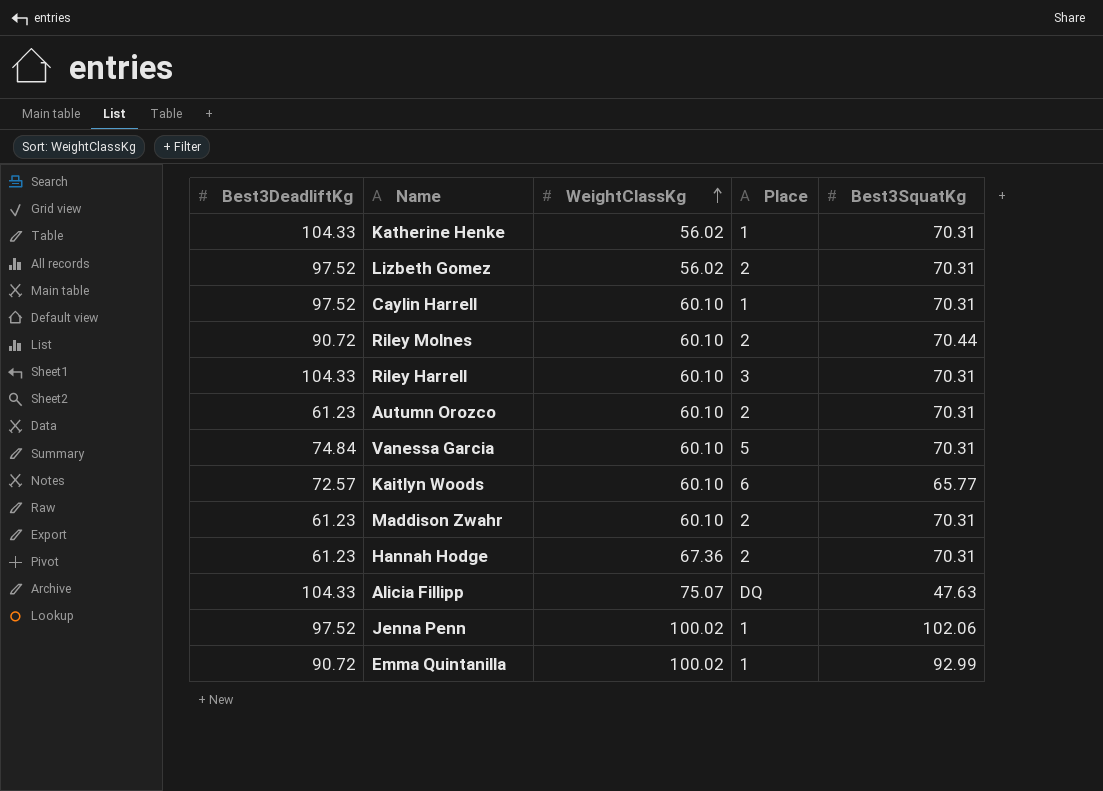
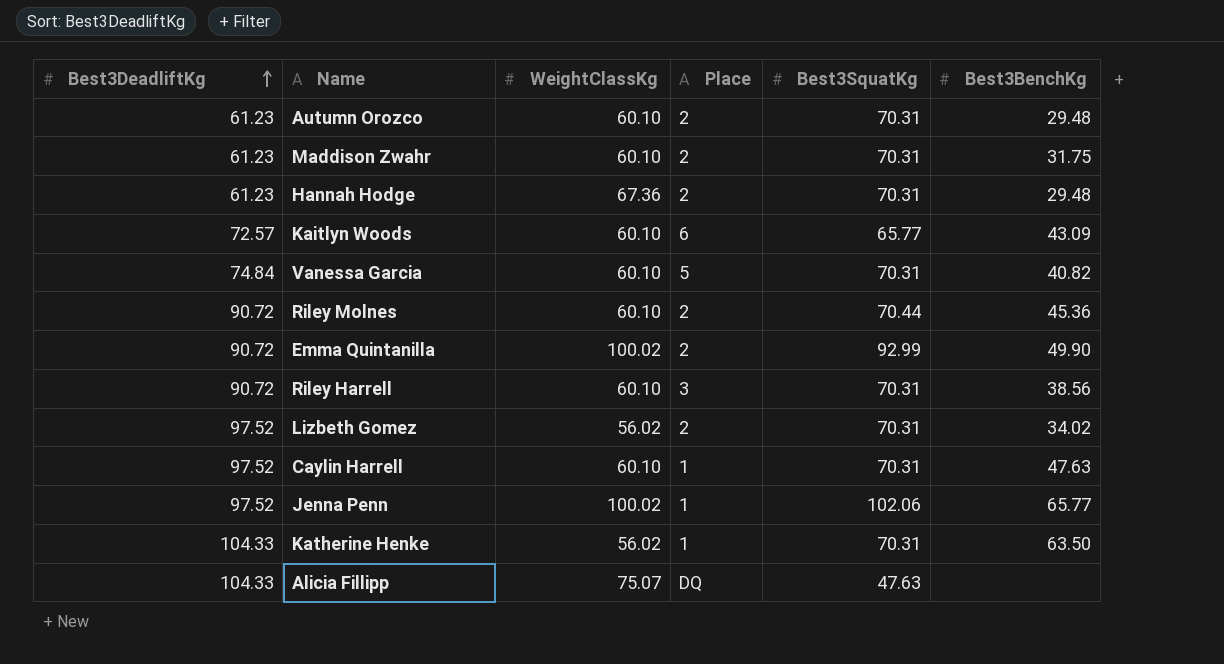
row order: WeightClassKg ascending -> Best3DeadliftKg ascending
column Best3BenchKg | position: none -> 6
Emma Quintanilla | Place: 1 -> 2
Riley Harrell | Best3DeadliftKg: 104.33 -> 90.72

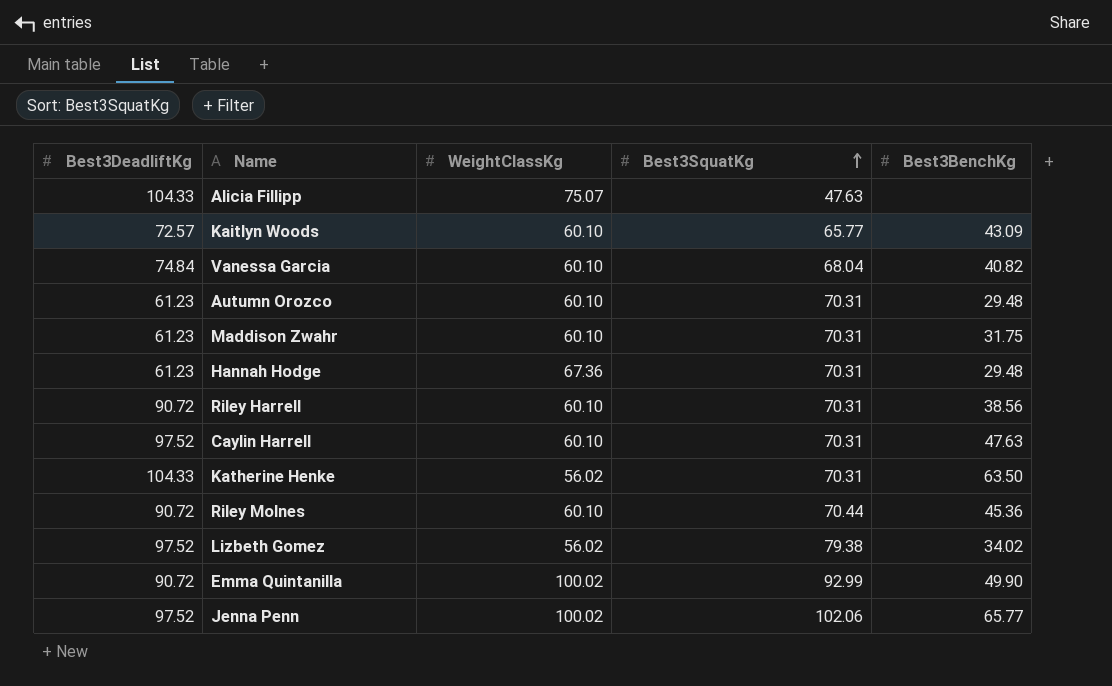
row order: Best3DeadliftKg ascending -> Best3SquatKg ascending
column Place | position: 4 -> none
Vanessa Garcia | Best3SquatKg: 70.31 -> 68.04
Lizbeth Gomez | Best3SquatKg: 70.31 -> 79.38

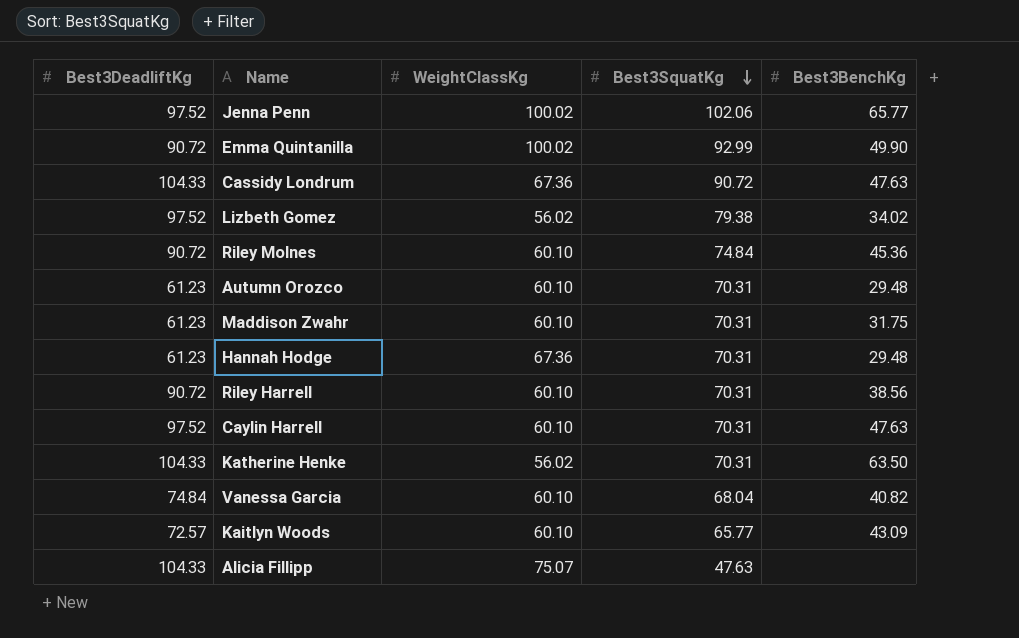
row order: Best3SquatKg ascending -> Best3SquatKg descending
row Cassidy Londrum: none -> 104.33 | 67.36 | 90.72 | 47.63
Riley Molnes | Best3SquatKg: 70.44 -> 74.84

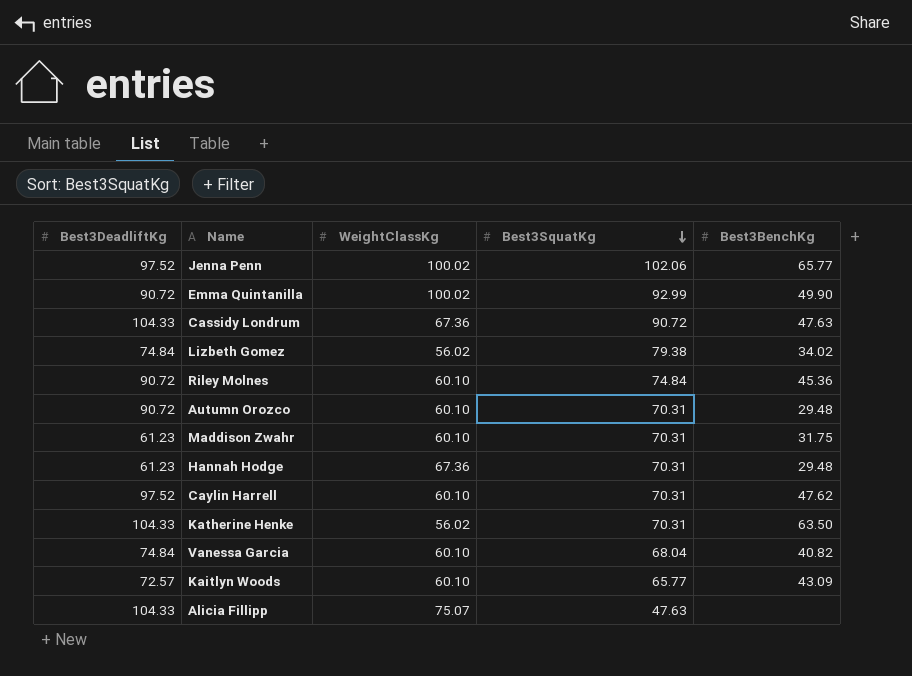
row Riley Harrell: 90.72 | 60.10 | 70.31 | 38.56 -> none
Lizbeth Gomez | Best3DeadliftKg: 97.52 -> 74.84
Autumn Orozco | Best3DeadliftKg: 61.23 -> 90.72
Caylin Harrell | Best3BenchKg: 47.63 -> 47.62

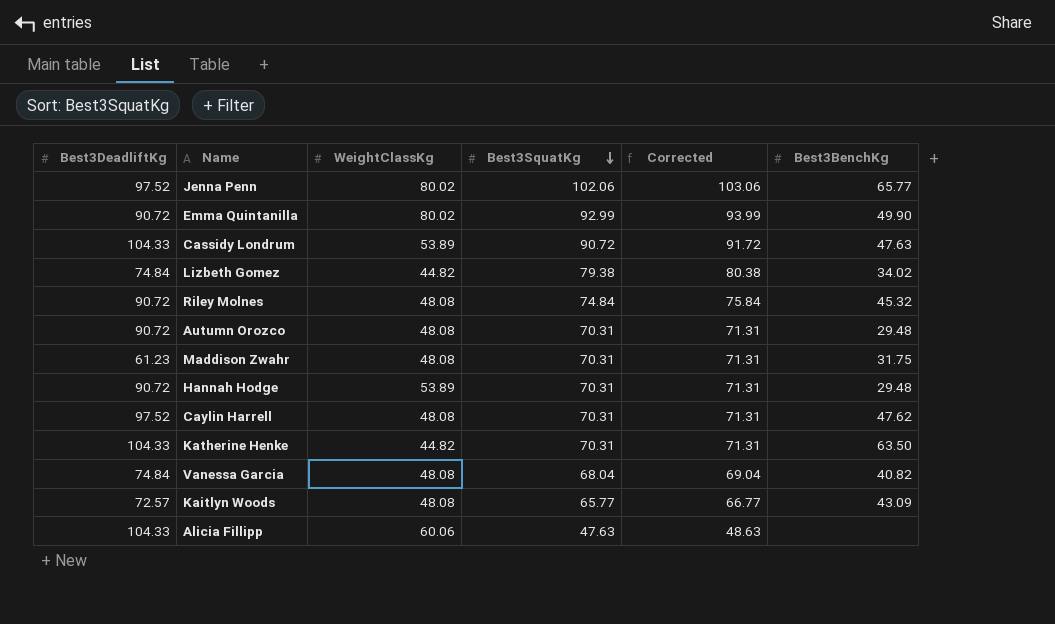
column Corrected | formula: none -> [Best3SquatKg] + 1
Jenna Penn | WeightClassKg: 100.02 -> 80.02
Emma Quintanilla | WeightClassKg: 100.02 -> 80.02
Cassidy Londrum | WeightClassKg: 67.36 -> 53.89
Lizbeth Gomez | WeightClassKg: 56.02 -> 44.82
Riley Molnes | WeightClassKg: 60.10 -> 48.08
Riley Molnes | Best3BenchKg: 45.36 -> 45.32
Autumn Orozco | WeightClassKg: 60.10 -> 48.08
Maddison Zwahr | WeightClassKg: 60.10 -> 48.08
Hannah Hodge | Best3DeadliftKg: 61.23 -> 90.72
Hannah Hodge | WeightClassKg: 67.36 -> 53.89
Caylin Harrell | WeightClassKg: 60.10 -> 48.08
Katherine Henke | WeightClassKg: 56.02 -> 44.82
Vanessa Garcia | WeightClassKg: 60.10 -> 48.08
Kaitlyn Woods | WeightClassKg: 60.10 -> 48.08
Alicia Fillipp | WeightClassKg: 75.07 -> 60.06

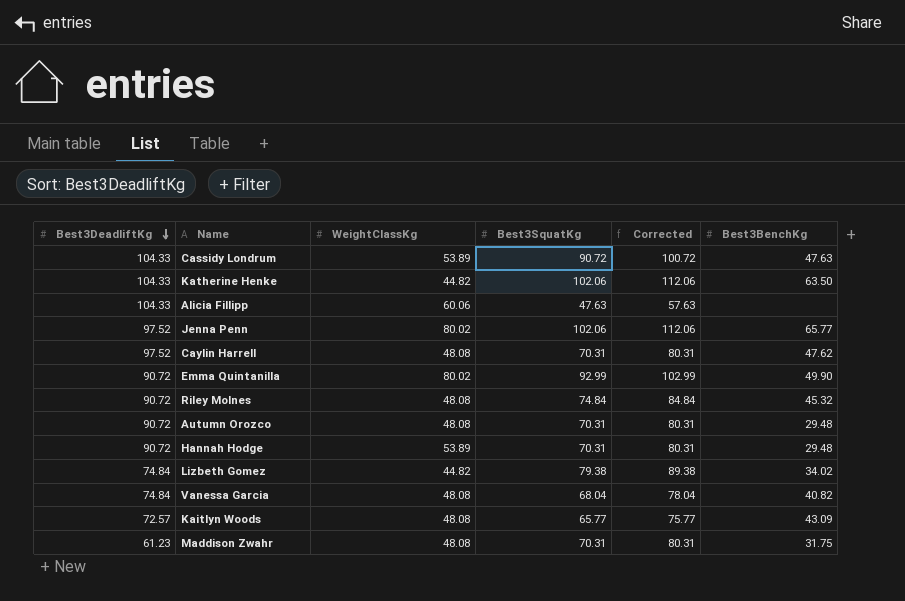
row order: Best3SquatKg descending -> Best3DeadliftKg descending
column Corrected | formula: [Best3SquatKg] + 1 -> [Best3SquatKg] + 10
Katherine Henke | Best3SquatKg: 70.31 -> 102.06

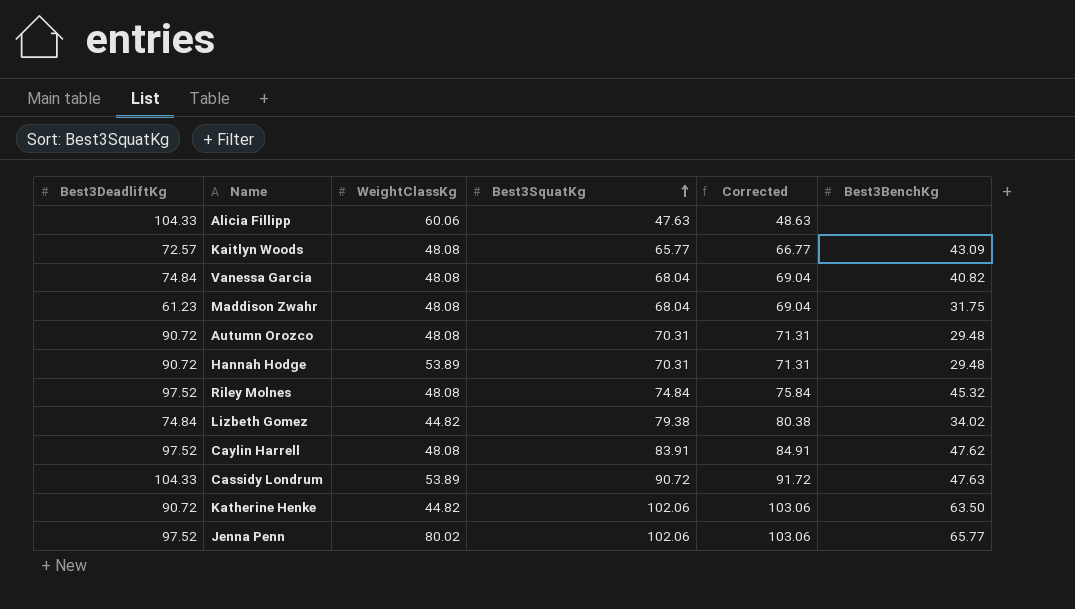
row order: Best3DeadliftKg descending -> Best3SquatKg ascending
column Corrected | formula: [Best3SquatKg] + 10 -> [Best3SquatKg] + 1
row Emma Quintanilla: 90.72 | 80.02 | 92.99 | 102.99 | 49.90 -> none
Maddison Zwahr | Best3SquatKg: 70.31 -> 68.04
Riley Molnes | Best3DeadliftKg: 90.72 -> 97.52
Caylin Harrell | Best3SquatKg: 70.31 -> 83.91
Katherine Henke | Best3DeadliftKg: 104.33 -> 90.72

